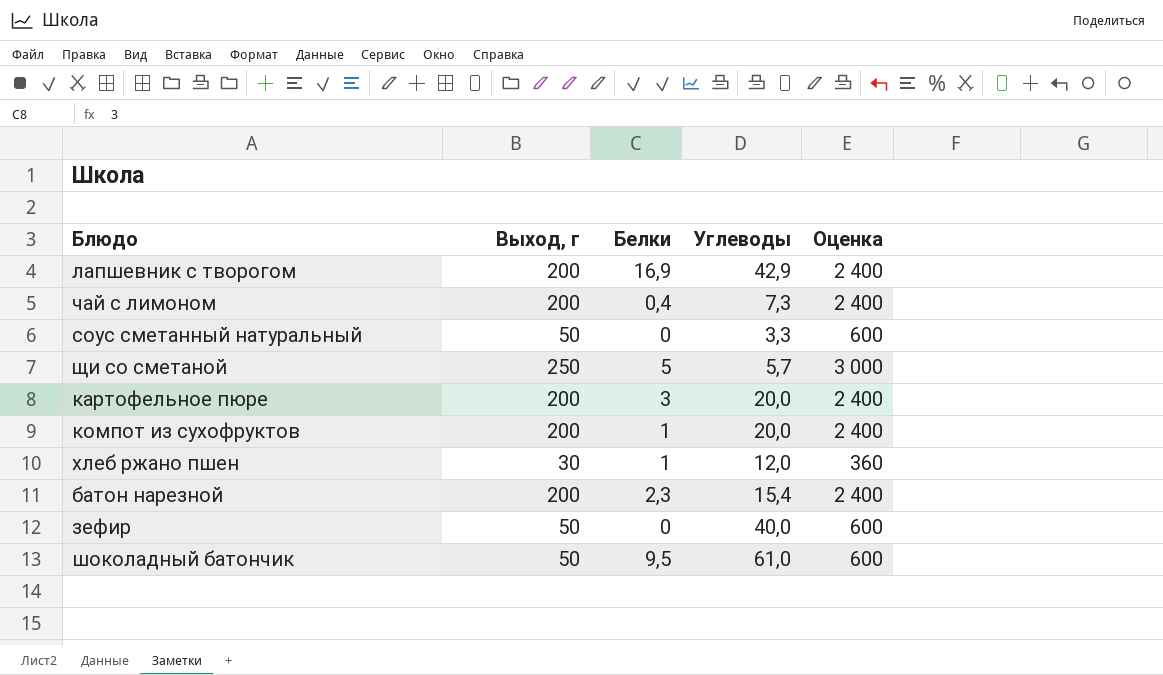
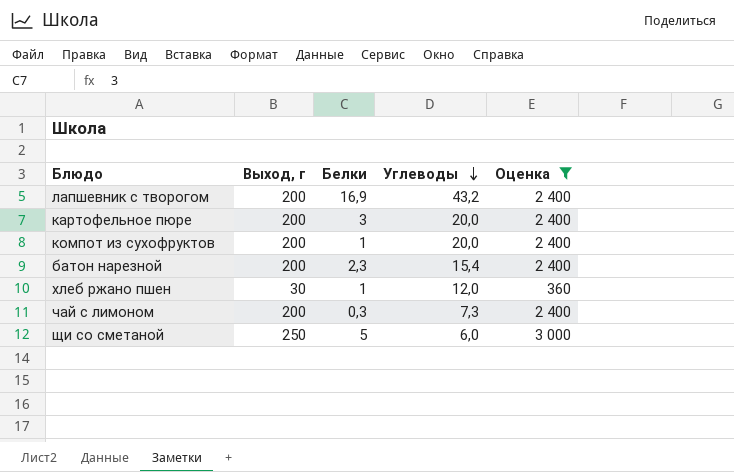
filter: none -> Оценка != 600
row order: none -> Углеводы descending
лапшевник с творогом | Углеводы: 42,9 -> 43,2
чай с лимоном | Белки: 0,4 -> 0,3
щи со сметаной | Углеводы: 5,7 -> 6,0

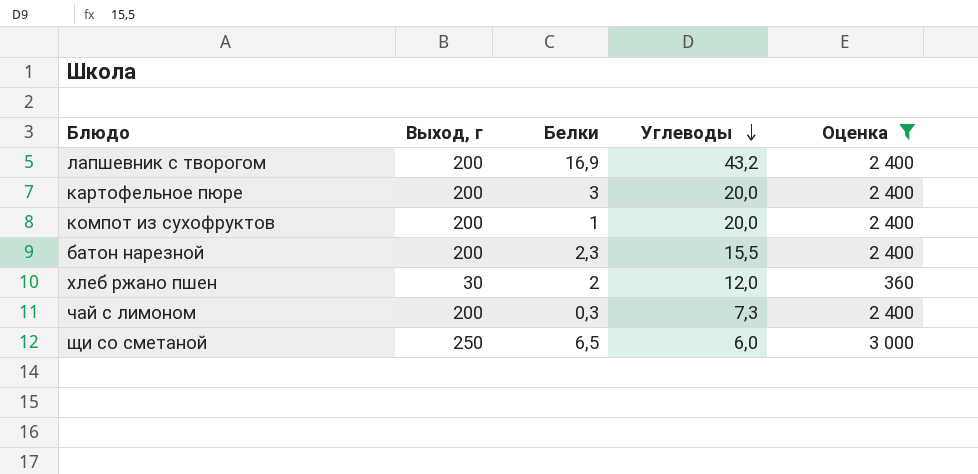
батон нарезной | Углеводы: 15,4 -> 15,5
хлеб ржано пшен | Белки: 1 -> 2
щи со сметаной | Белки: 5 -> 6,5

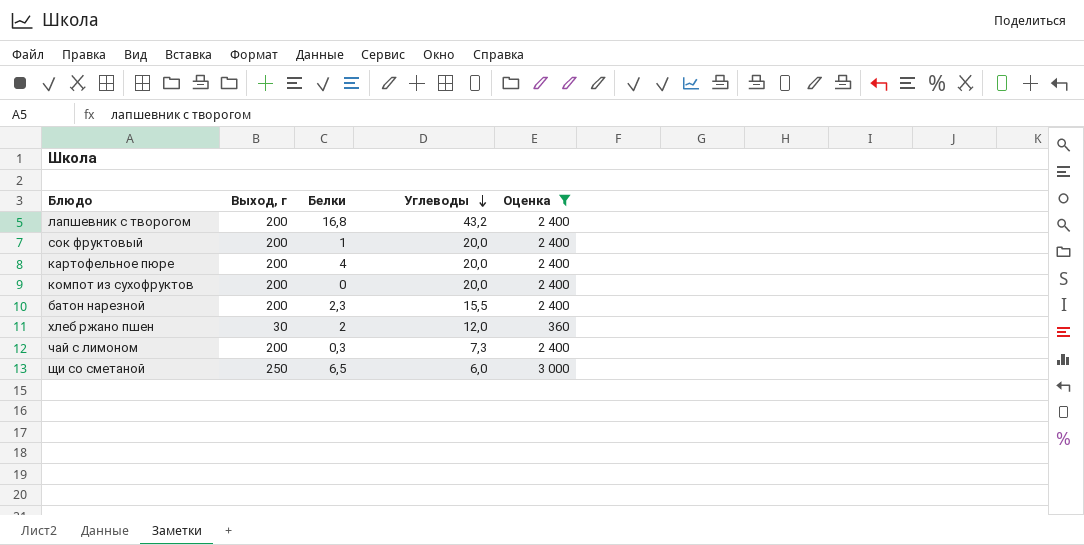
лапшевник с творогом | Белки: 16,9 -> 16,8
row сок фруктовый: none -> 200 | 1 | 20,0 | 2 400
картофельное пюре | Белки: 3 -> 4
компот из сухофруктов | Белки: 1 -> 0

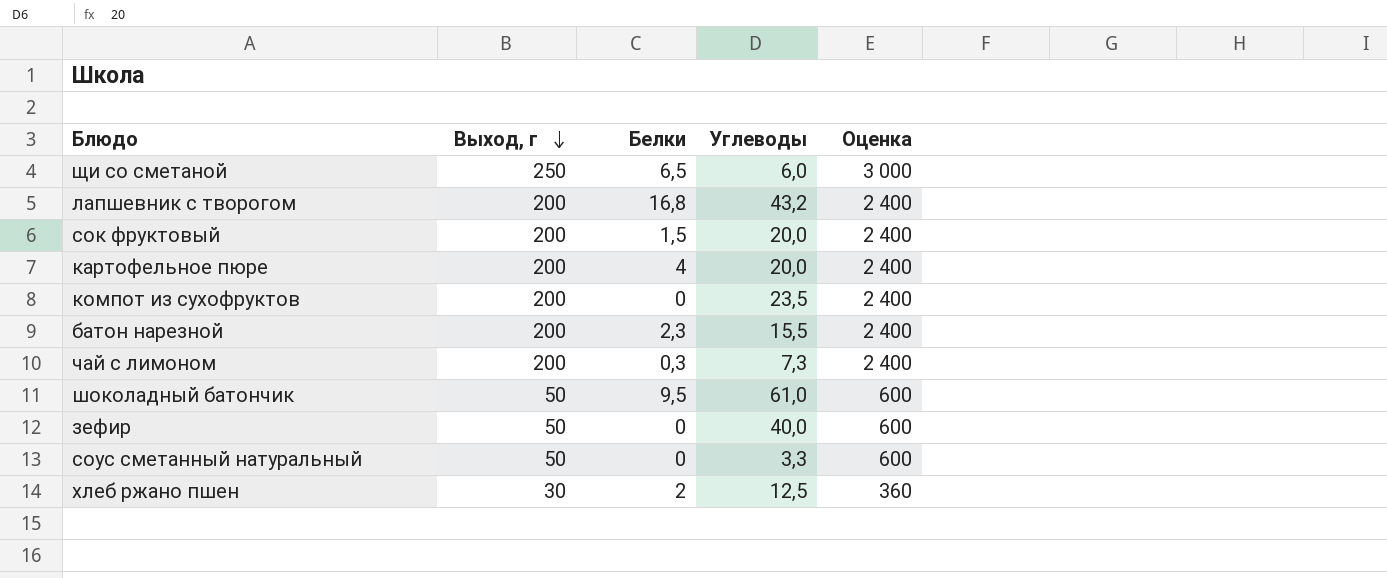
filter: Оценка != 600 -> none
row order: Углеводы descending -> Выход, г descending
сок фруктовый | Белки: 1 -> 1,5
компот из сухофруктов | Углеводы: 20,0 -> 23,5
хлеб ржано пшен | Углеводы: 12,0 -> 12,5

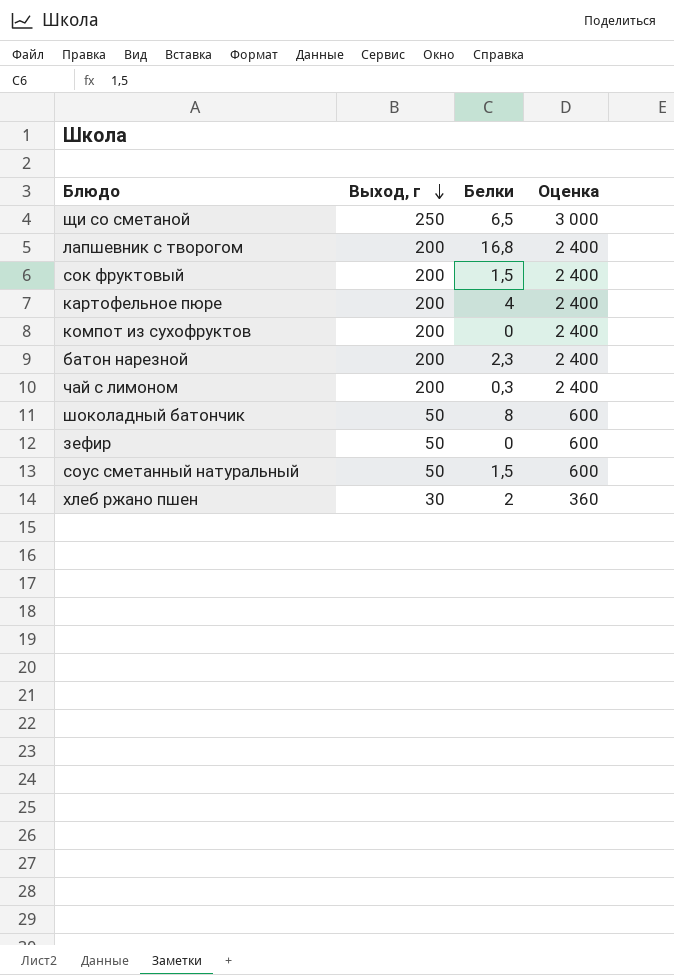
column Углеводы | position: 4 -> none
шоколадный батончик | Белки: 9,5 -> 8
соус сметанный натуральный | Белки: 0 -> 1,5

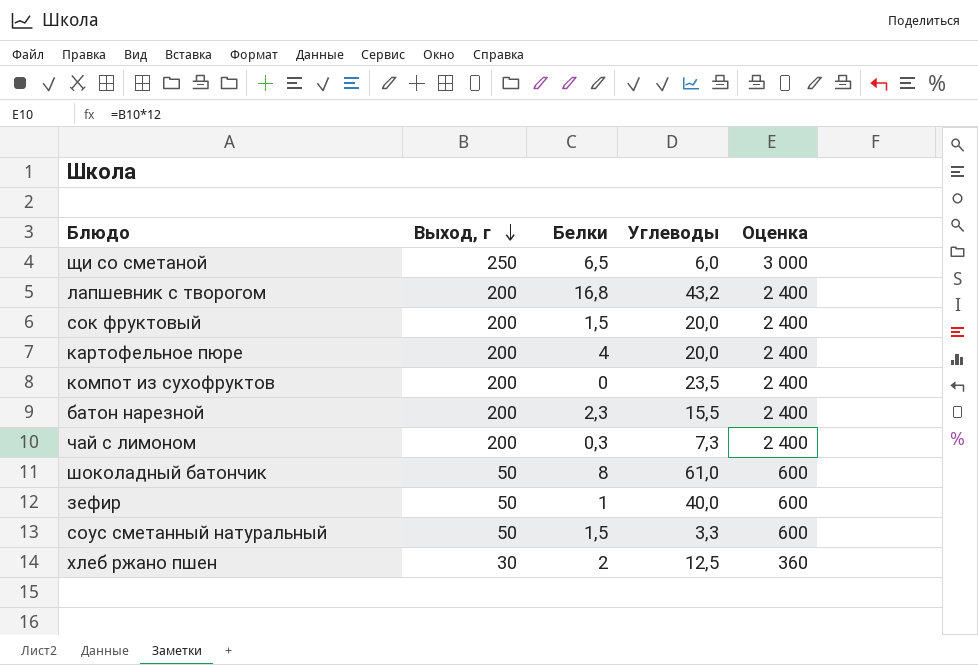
column Углеводы | position: none -> 4
зефир | Белки: 0 -> 1

